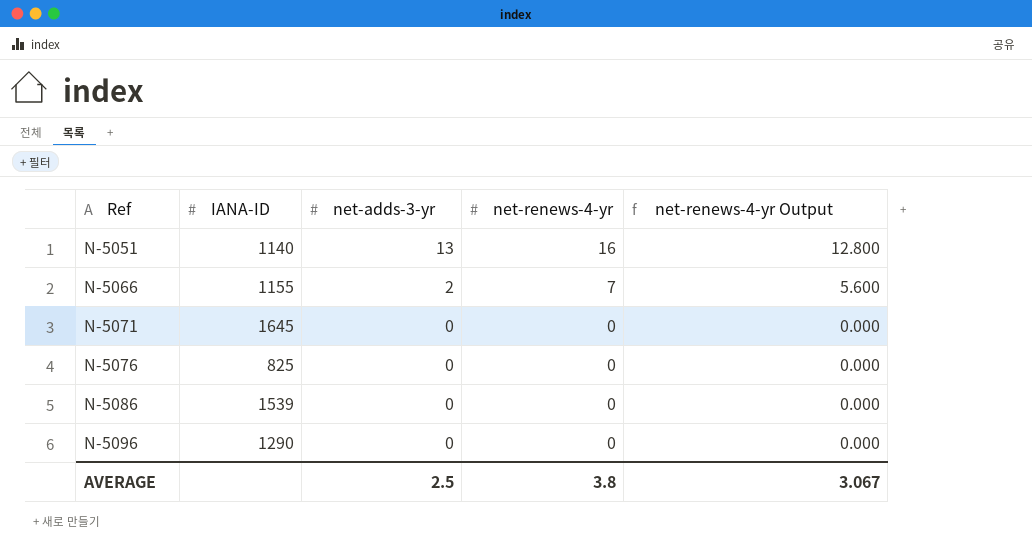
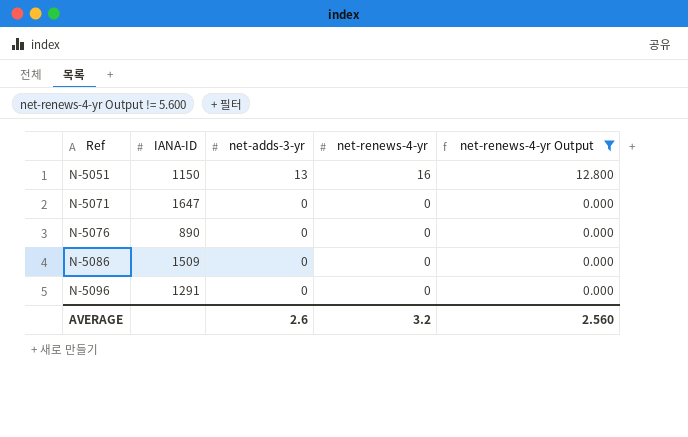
filter: none -> net-renews-4-yr Output != 5.600
N-5051 | IANA-ID: 1140 -> 1150
N-5071 | IANA-ID: 1645 -> 1647
N-5076 | IANA-ID: 825 -> 890
N-5086 | IANA-ID: 1539 -> 1509
N-5096 | IANA-ID: 1290 -> 1291
AVERAGE | net-adds-3-yr: 2.5 -> 2.6
AVERAGE | net-renews-4-yr: 3.8 -> 3.2
AVERAGE | net-renews-4-yr Output: 3.067 -> 2.560

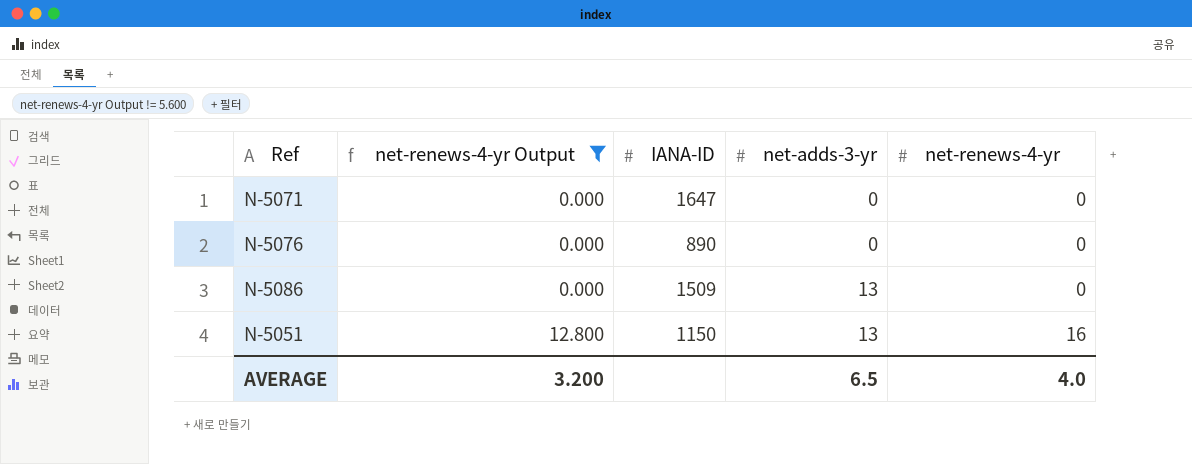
row order: Ref ascending -> net-renews-4-yr Output ascending
column net-renews-4-yr Output | position: 5 -> 2
row N-5096: 1291 | 0 | 0 | 0.000 -> none
N-5086 | net-adds-3-yr: 0 -> 13
AVERAGE | net-renews-4-yr Output: 2.560 -> 3.200
AVERAGE | net-adds-3-yr: 2.6 -> 6.5
AVERAGE | net-renews-4-yr: 3.2 -> 4.0

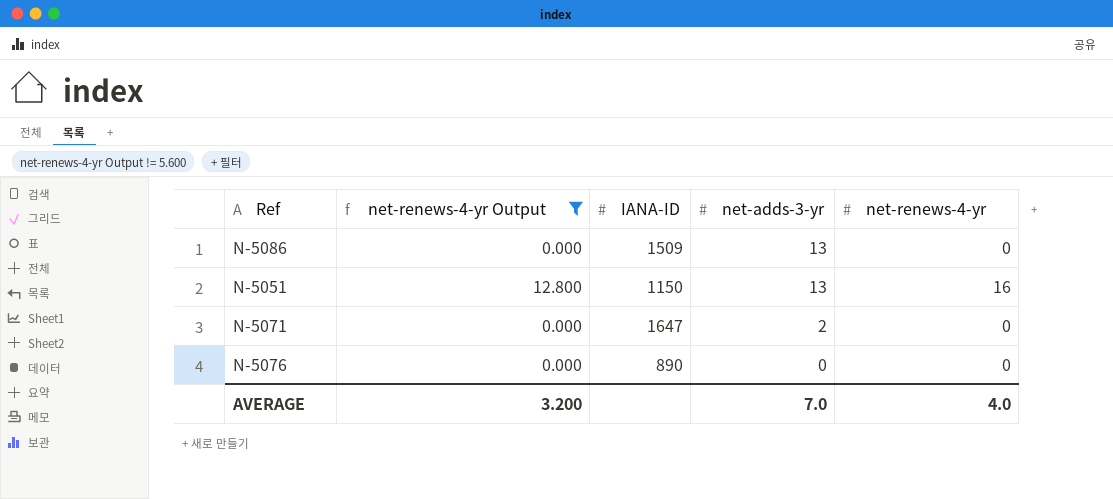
row order: net-renews-4-yr Output ascending -> net-adds-3-yr descending
N-5071 | net-adds-3-yr: 0 -> 2
AVERAGE | net-adds-3-yr: 6.5 -> 7.0

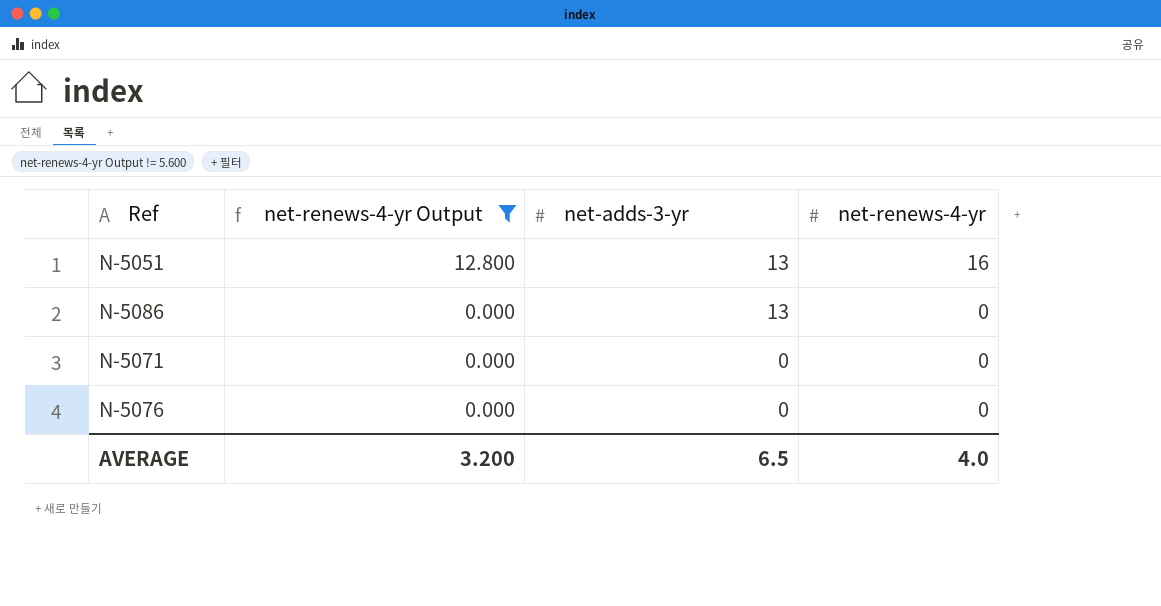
row order: net-adds-3-yr descending -> net-renews-4-yr Output descending
column IANA-ID | position: 3 -> none
N-5071 | net-adds-3-yr: 2 -> 0
AVERAGE | net-adds-3-yr: 7.0 -> 6.5

